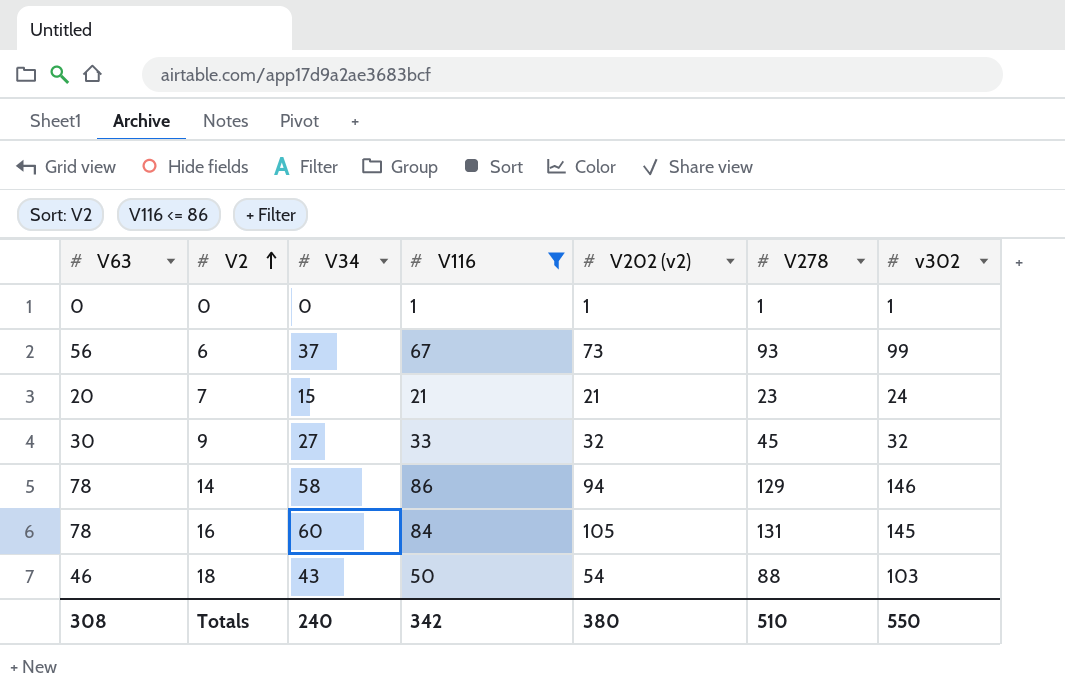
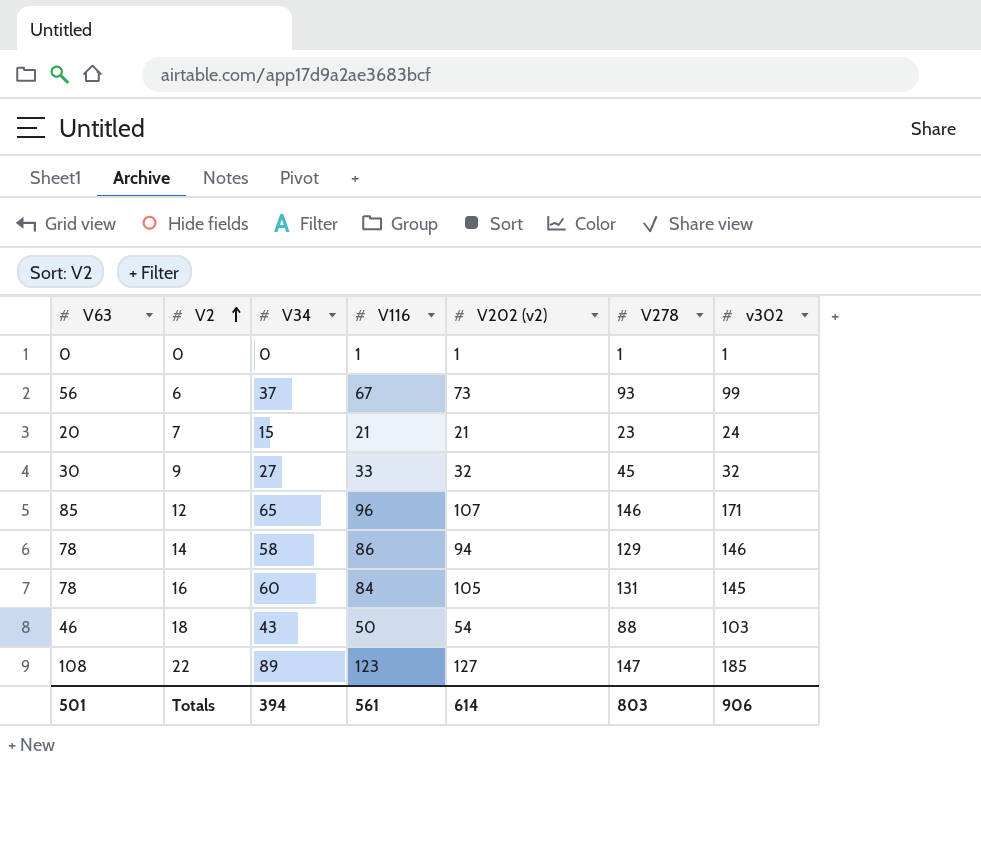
filter: V116 <= 86 -> none
Totals | V63: 308 -> 501
Totals | V34: 240 -> 394
Totals | V116: 342 -> 561
Totals | V202 (v2): 380 -> 614
Totals | V278: 510 -> 803
Totals | v302: 550 -> 906

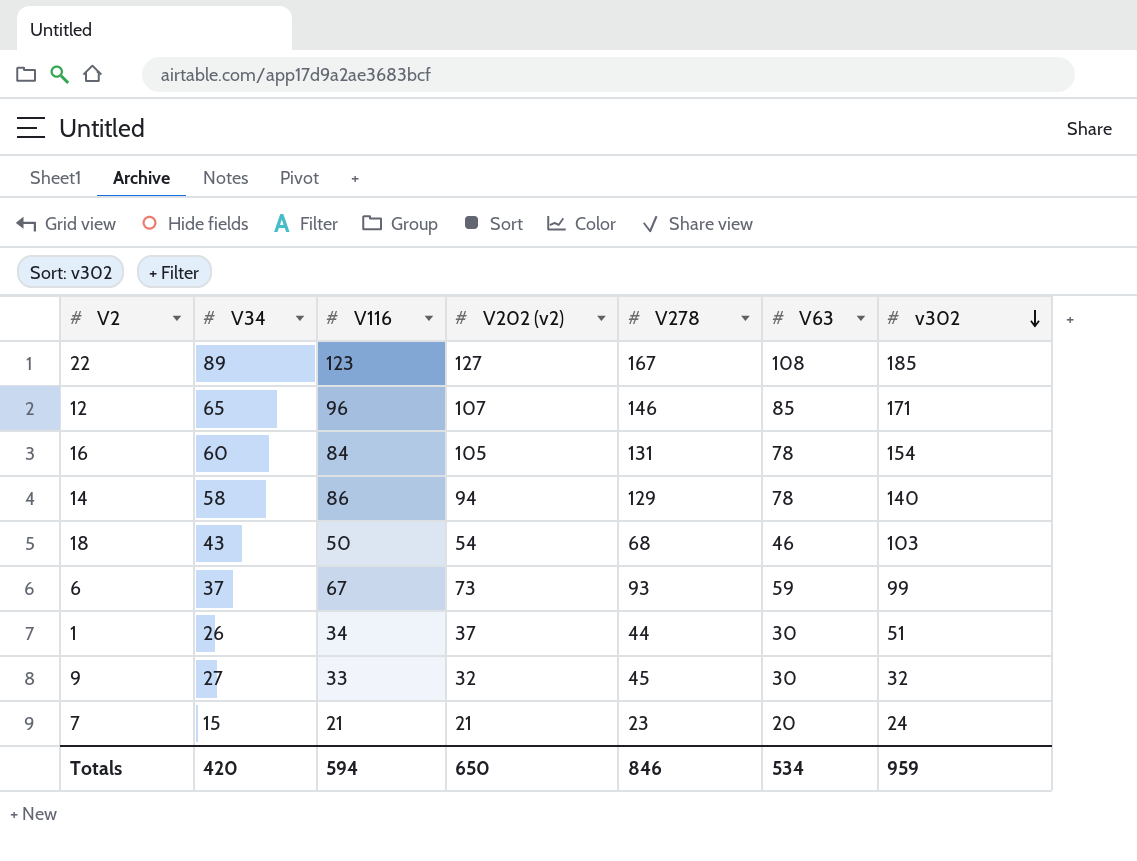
row order: V2 ascending -> v302 descending
column V63 | position: 1 -> 6
row 0: 0 | 0 | 1 | 1 | 1 | 1 -> none
22 | V278: 147 -> 167
16 | v302: 145 -> 154
14 | v302: 146 -> 140
18 | V278: 88 -> 68
6 | V63: 56 -> 59
row 1: none -> 26 | 34 | 37 | 44 | 30 | 51
Totals | V34: 394 -> 420
Totals | V116: 561 -> 594
Totals | V202 (v2): 614 -> 650
Totals | V278: 803 -> 846
Totals | V63: 501 -> 534
Totals | v302: 906 -> 959

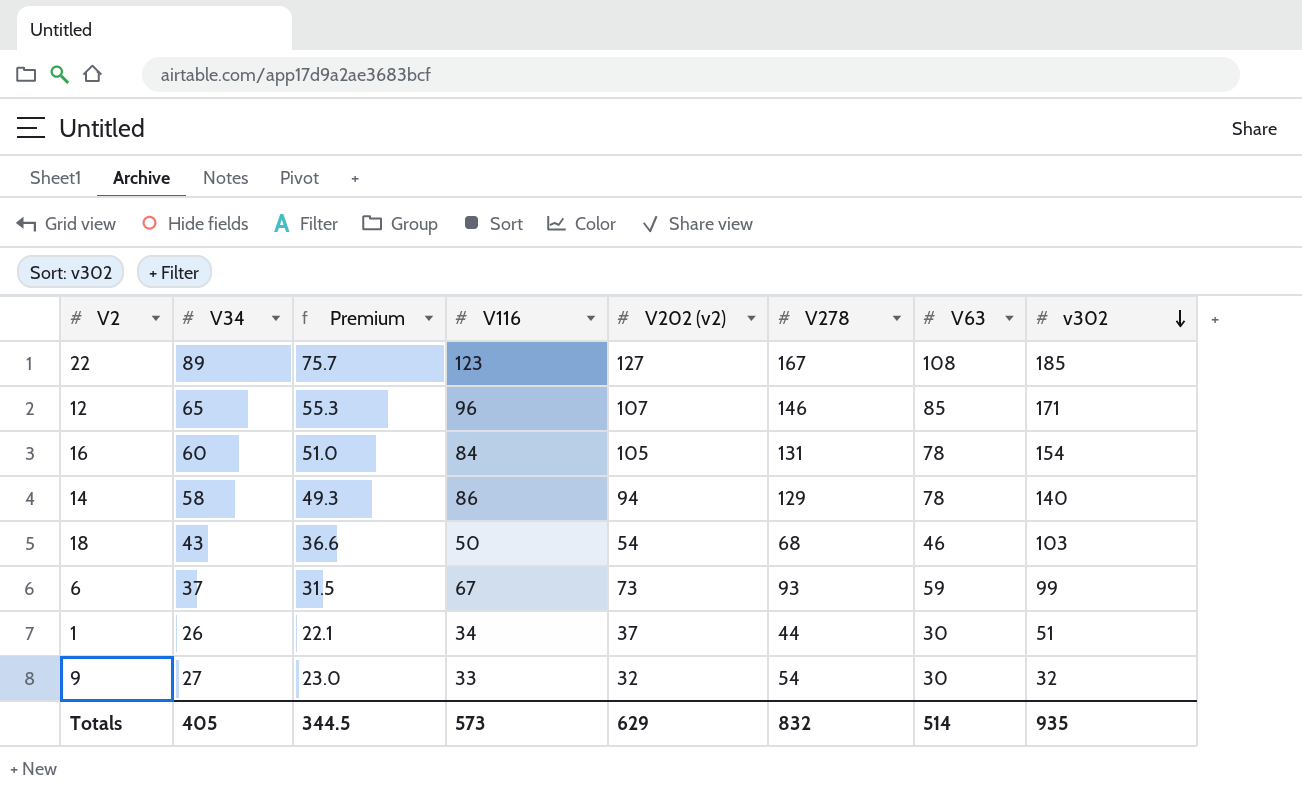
column Premium | formula: none -> [V34] * 0.85
row 7: 15 | 21 | 21 | 23 | 20 | 24 -> none
9 | V278: 45 -> 54
Totals | V34: 420 -> 405
Totals | V116: 594 -> 573
Totals | V202 (v2): 650 -> 629
Totals | V278: 846 -> 832
Totals | V63: 534 -> 514
Totals | v302: 959 -> 935

